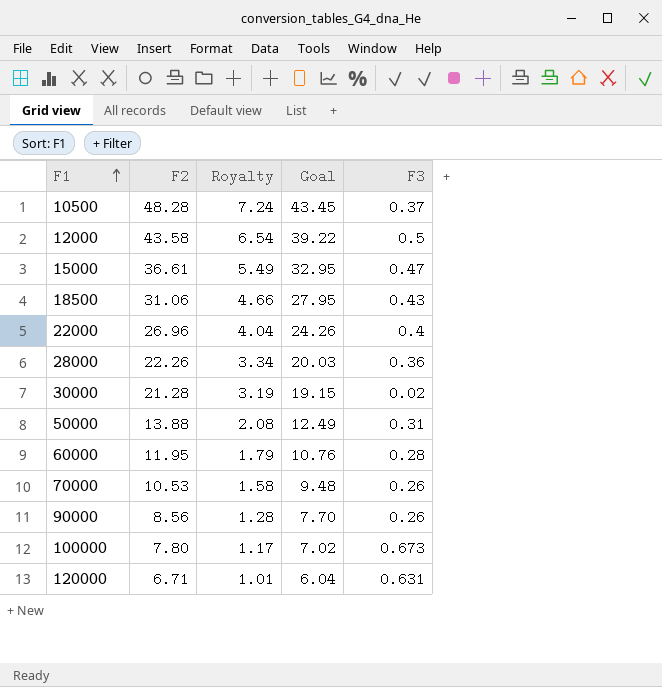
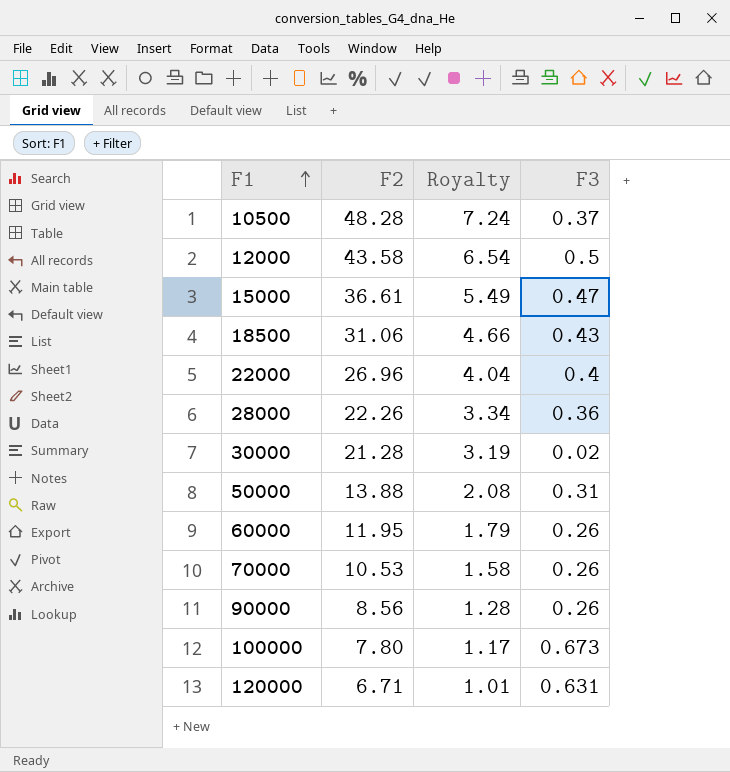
column Goal | formula: [F2] * 0.9 -> none
60000 | F3: 0.28 -> 0.26

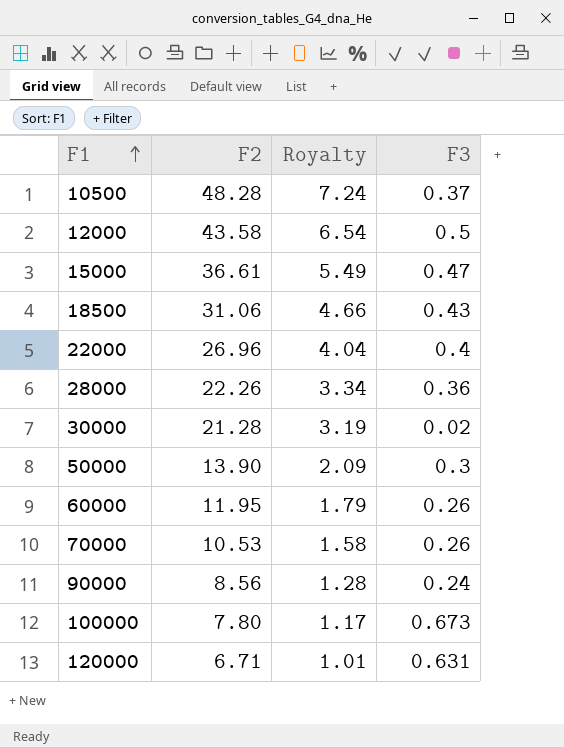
50000 | F2: 13.88 -> 13.90
50000 | Royalty: 2.08 -> 2.09
50000 | F3: 0.31 -> 0.3
90000 | F3: 0.26 -> 0.24

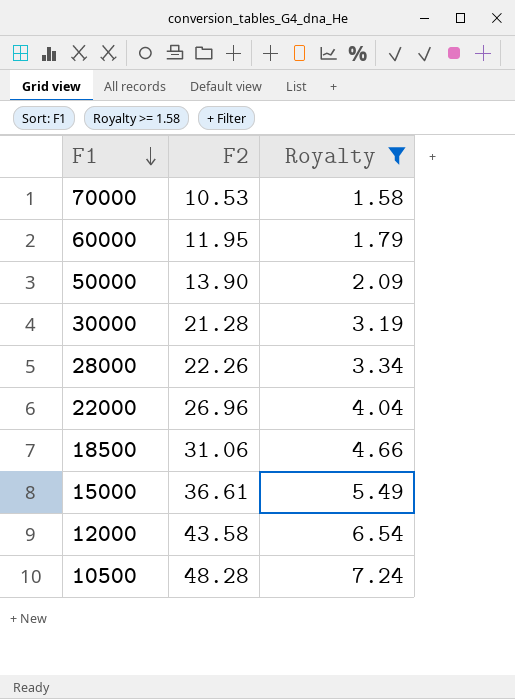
filter: none -> Royalty >= 1.58
row order: F1 ascending -> F1 descending
column F3 | position: 4 -> none

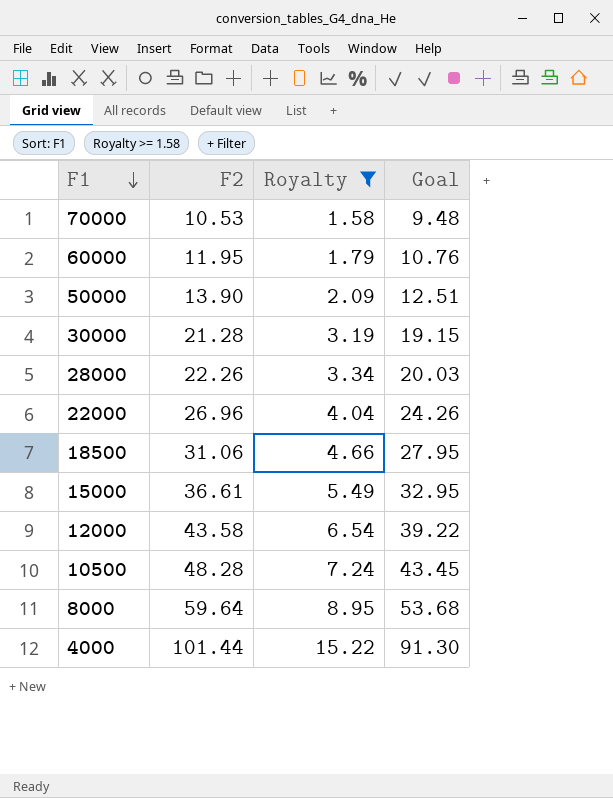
column Goal | formula: none -> [F2] * 0.9
row 8000: none -> 59.64 | 8.95 | 53.68
row 4000: none -> 101.44 | 15.22 | 91.30

